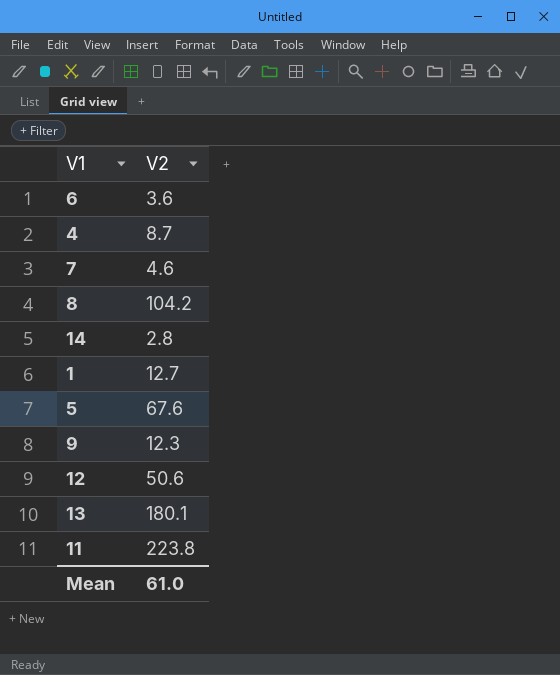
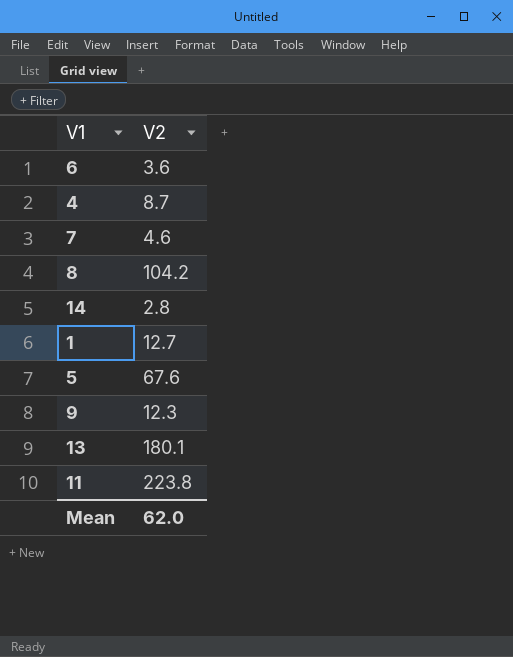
row 12: 50.6 -> none
Mean | V2: 61.0 -> 62.0

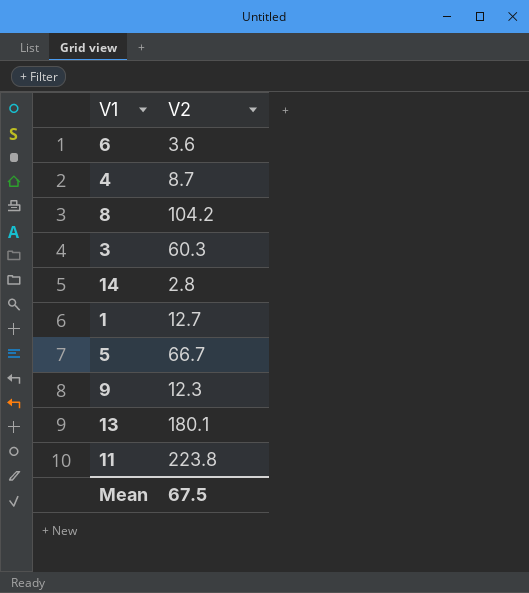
row 7: 4.6 -> none
row 3: none -> 60.3
5 | V2: 67.6 -> 66.7
Mean | V2: 62.0 -> 67.5

